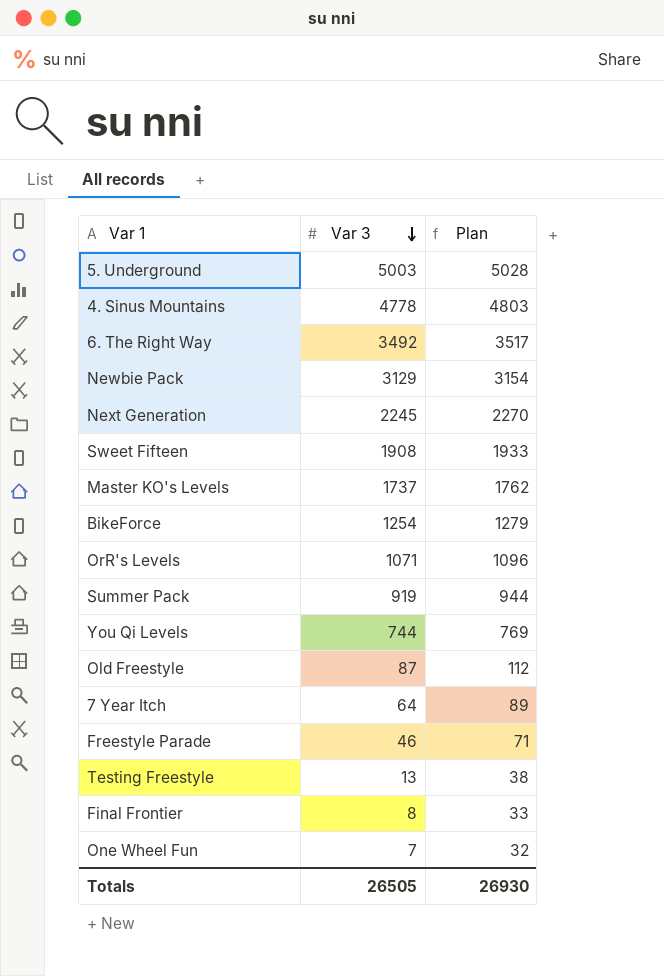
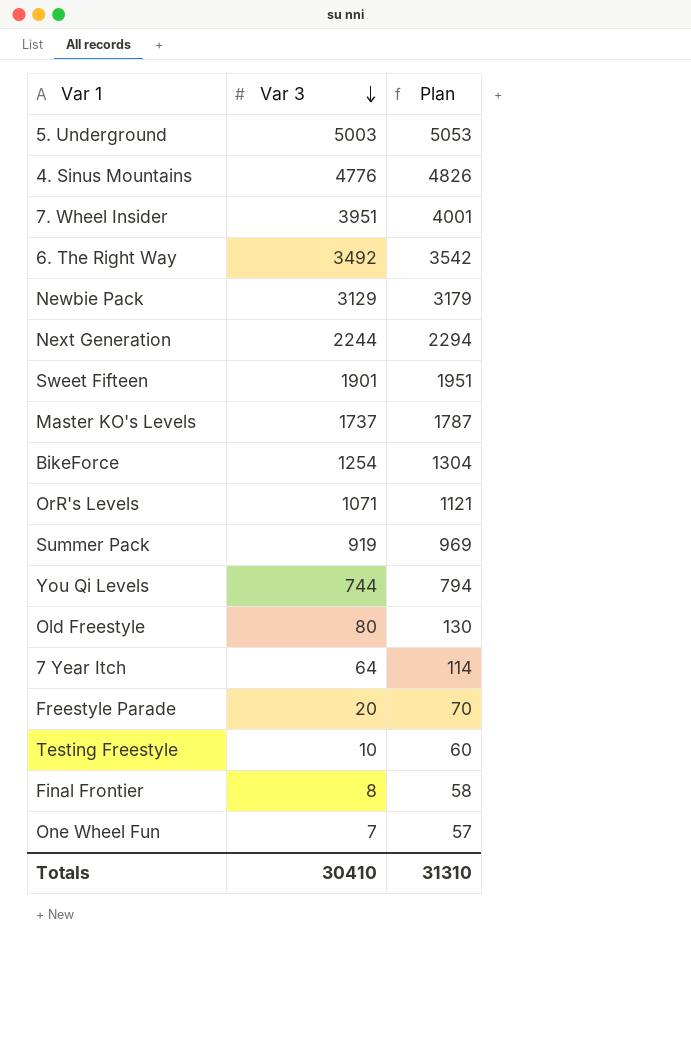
column Plan | formula: [Var 3] + 25 -> [Var 3] + 50
4. Sinus Mountains | Var 3: 4778 -> 4776
row 7. Wheel Insider: none -> 3951 | 4001
Next Generation | Var 3: 2245 -> 2244
Sweet Fifteen | Var 3: 1908 -> 1901
Old Freestyle | Var 3: 87 -> 80
Freestyle Parade | Var 3: 46 -> 20
Testing Freestyle | Var 3: 13 -> 10
Totals | Var 3: 26505 -> 30410
Totals | Plan: 26930 -> 31310

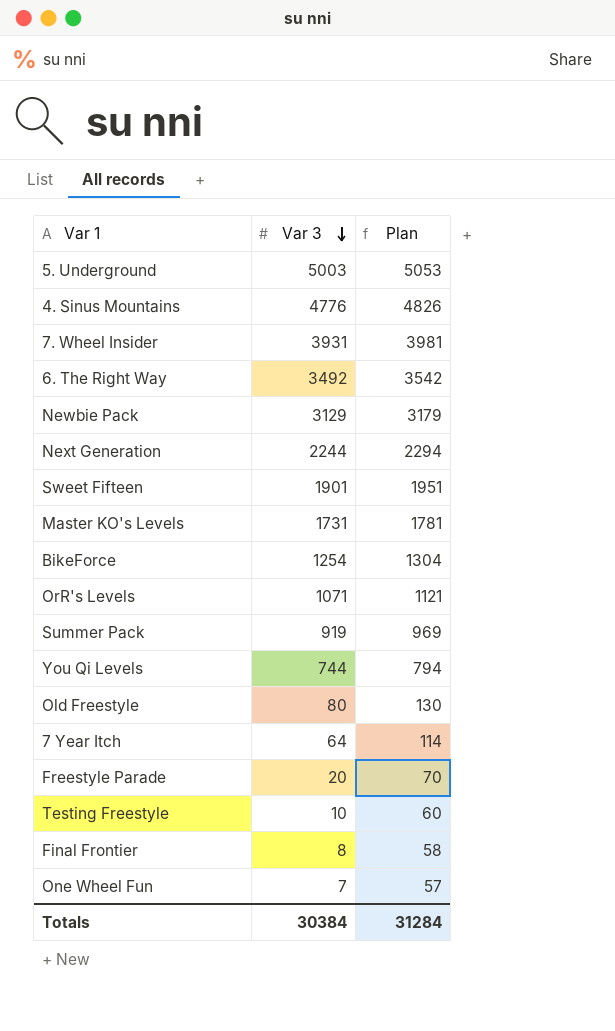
7. Wheel Insider | Var 3: 3951 -> 3931
7. Wheel Insider | Plan: 4001 -> 3981
Master KO's Levels | Var 3: 1737 -> 1731
Master KO's Levels | Plan: 1787 -> 1781
Totals | Var 3: 30410 -> 30384
Totals | Plan: 31310 -> 31284

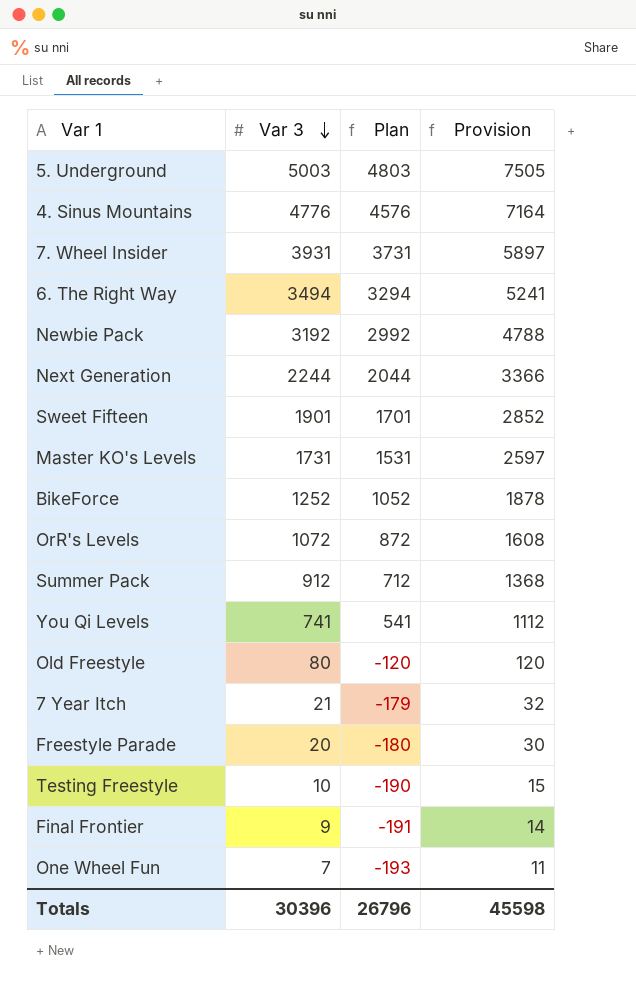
column Plan | formula: [Var 3] + 50 -> [Var 3] - 200
column Provision | formula: none -> [Var 3] * 1.5
6. The Right Way | Var 3: 3492 -> 3494
Newbie Pack | Var 3: 3129 -> 3192
BikeForce | Var 3: 1254 -> 1252
OrR's Levels | Var 3: 1071 -> 1072
Summer Pack | Var 3: 919 -> 912
You Qi Levels | Var 3: 744 -> 741
7 Year Itch | Var 3: 64 -> 21
Final Frontier | Var 3: 8 -> 9
Totals | Var 3: 30384 -> 30396
Totals | Plan: 31284 -> 26796

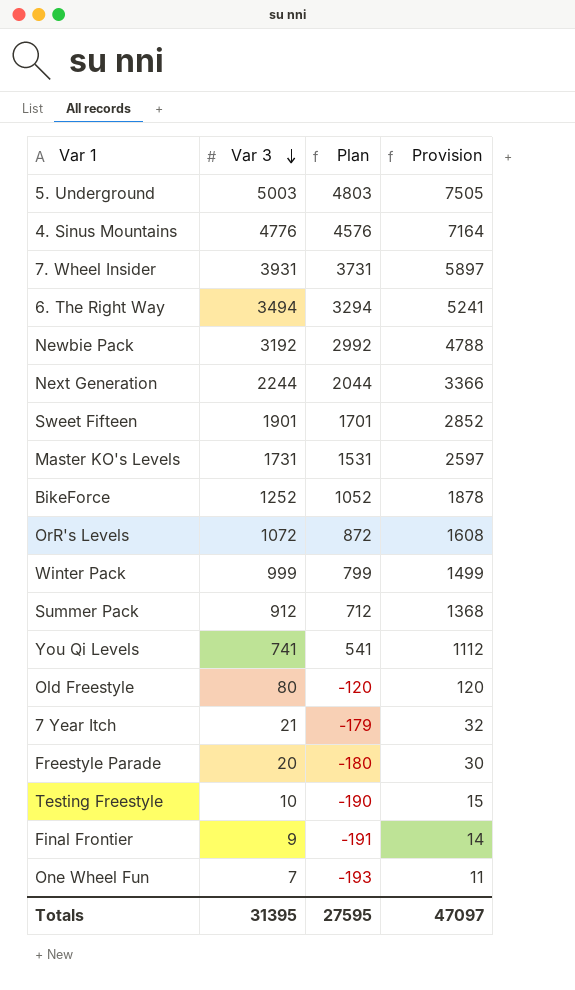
row Winter Pack: none -> 999 | 799 | 1499
Totals | Var 3: 30396 -> 31395
Totals | Plan: 26796 -> 27595
Totals | Provision: 45598 -> 47097

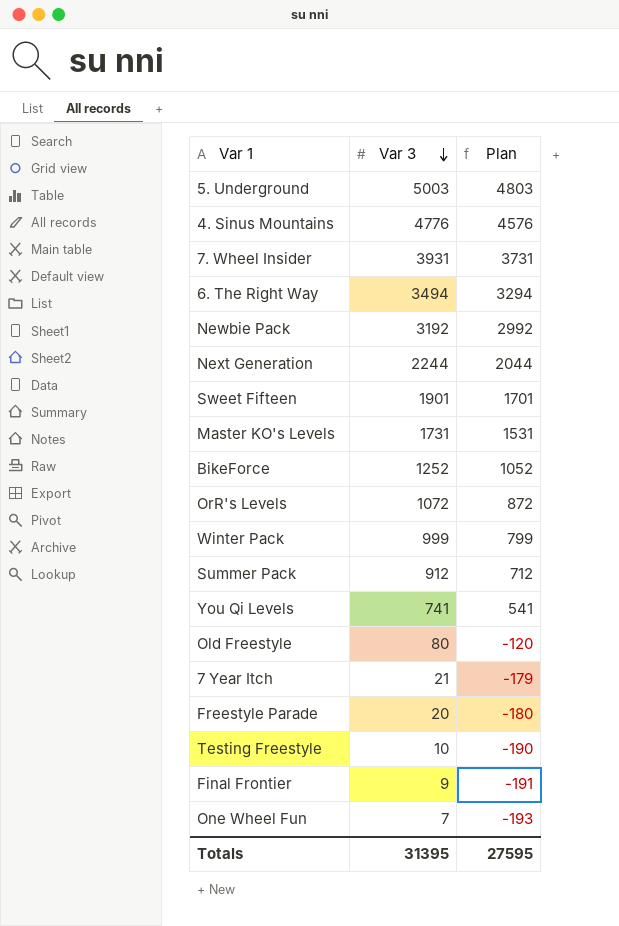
column Provision | formula: [Var 3] * 1.5 -> none

